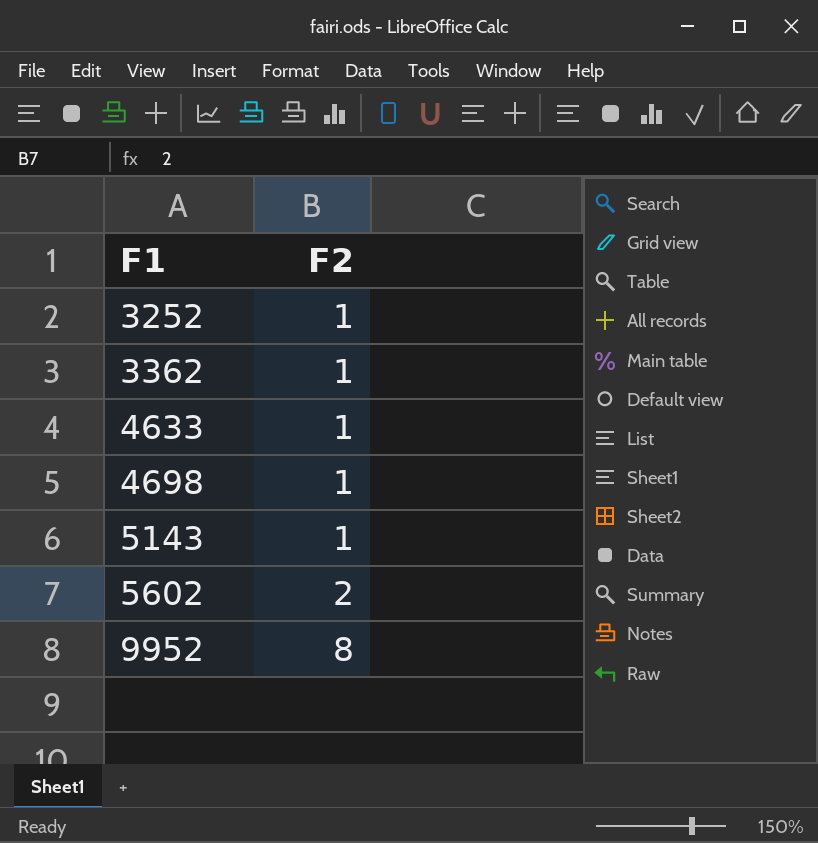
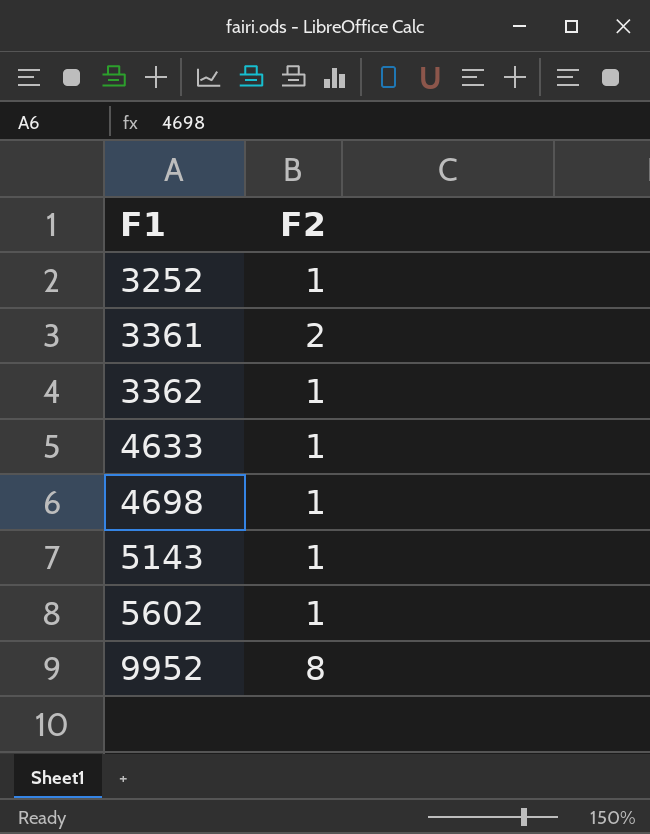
row 3361: none -> 2
5602 | F2: 2 -> 1

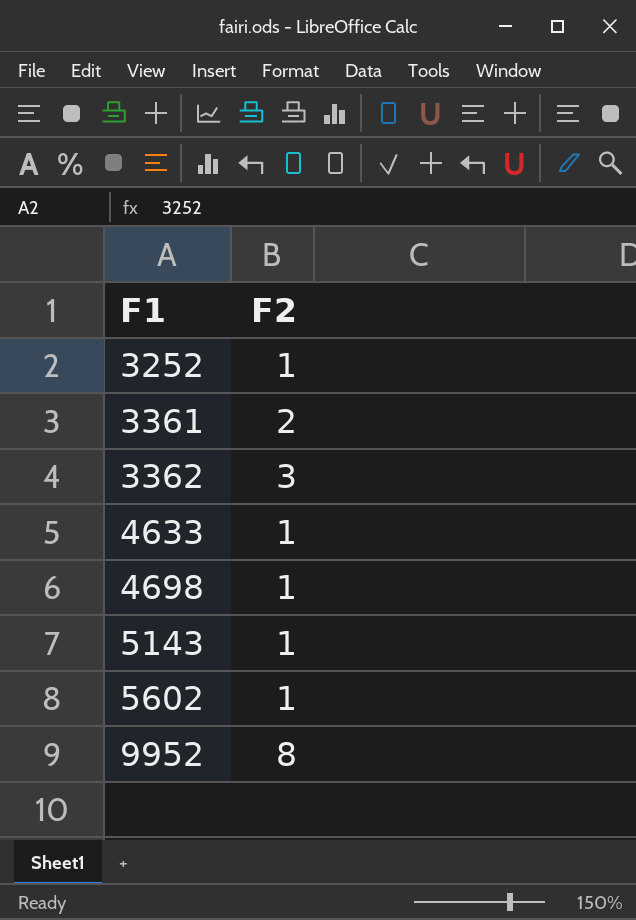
3362 | F2: 1 -> 3

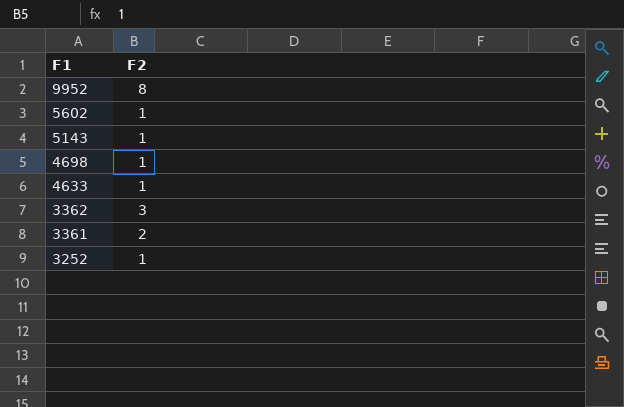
row order: F1 ascending -> F1 descending

